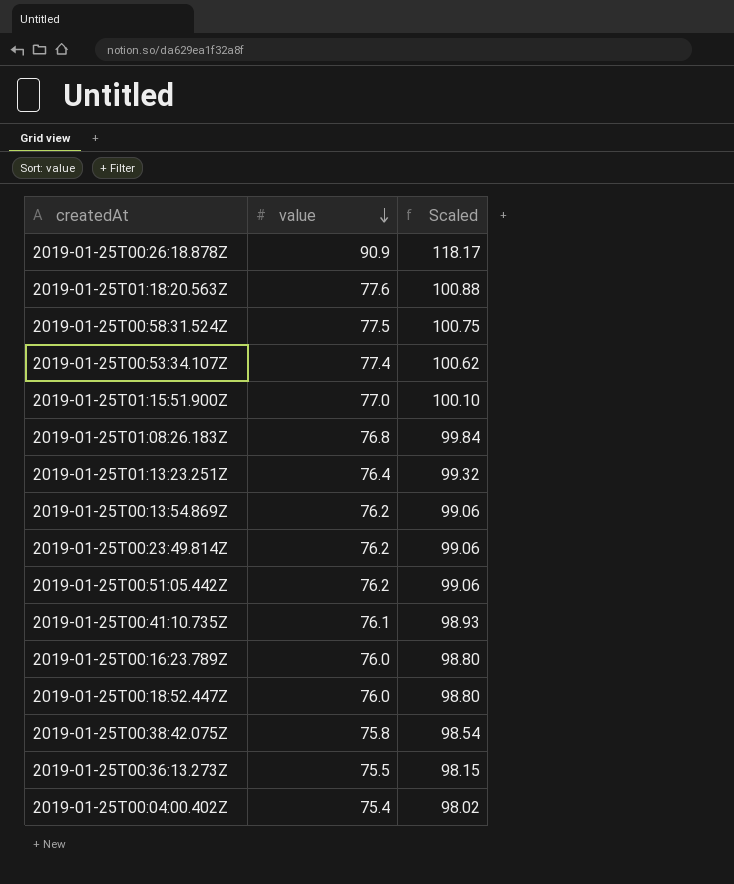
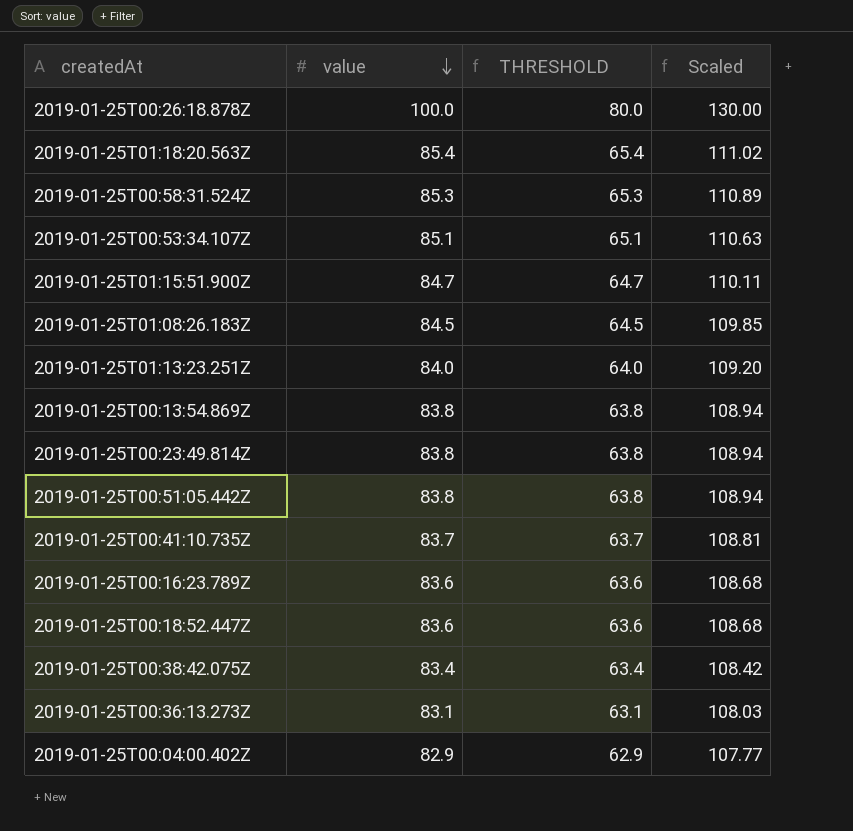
column THRESHOLD | formula: none -> [value] - 20
2019-01-25T00:26:18.878Z | value: 90.9 -> 100.0
2019-01-25T00:26:18.878Z | Scaled: 118.17 -> 130.00
2019-01-25T01:18:20.563Z | value: 77.6 -> 85.4
2019-01-25T01:18:20.563Z | Scaled: 100.88 -> 111.02
2019-01-25T00:58:31.524Z | value: 77.5 -> 85.3
2019-01-25T00:58:31.524Z | Scaled: 100.75 -> 110.89
2019-01-25T00:53:34.107Z | value: 77.4 -> 85.1
2019-01-25T00:53:34.107Z | Scaled: 100.62 -> 110.63
2019-01-25T01:15:51.900Z | value: 77.0 -> 84.7
2019-01-25T01:15:51.900Z | Scaled: 100.10 -> 110.11
2019-01-25T01:08:26.183Z | value: 76.8 -> 84.5
2019-01-25T01:08:26.183Z | Scaled: 99.84 -> 109.85
2019-01-25T01:13:23.251Z | value: 76.4 -> 84.0
2019-01-25T01:13:23.251Z | Scaled: 99.32 -> 109.20
2019-01-25T00:13:54.869Z | value: 76.2 -> 83.8
2019-01-25T00:13:54.869Z | Scaled: 99.06 -> 108.94
2019-01-25T00:23:49.814Z | value: 76.2 -> 83.8
2019-01-25T00:23:49.814Z | Scaled: 99.06 -> 108.94
2019-01-25T00:51:05.442Z | value: 76.2 -> 83.8
2019-01-25T00:51:05.442Z | Scaled: 99.06 -> 108.94
2019-01-25T00:41:10.735Z | value: 76.1 -> 83.7
2019-01-25T00:41:10.735Z | Scaled: 98.93 -> 108.81
2019-01-25T00:16:23.789Z | value: 76.0 -> 83.6
2019-01-25T00:16:23.789Z | Scaled: 98.80 -> 108.68
2019-01-25T00:18:52.447Z | value: 76.0 -> 83.6
2019-01-25T00:18:52.447Z | Scaled: 98.80 -> 108.68
2019-01-25T00:38:42.075Z | value: 75.8 -> 83.4
2019-01-25T00:38:42.075Z | Scaled: 98.54 -> 108.42
2019-01-25T00:36:13.273Z | value: 75.5 -> 83.1
2019-01-25T00:36:13.273Z | Scaled: 98.15 -> 108.03
2019-01-25T00:04:00.402Z | value: 75.4 -> 82.9
2019-01-25T00:04:00.402Z | Scaled: 98.02 -> 107.77

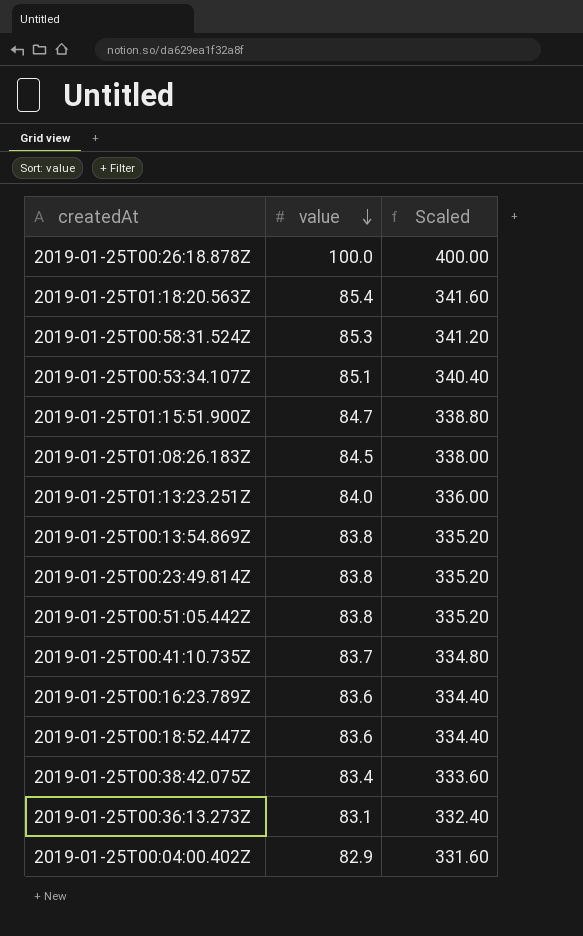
column THRESHOLD | formula: [value] - 20 -> none
column Scaled | formula: [value] * 1.3 -> [value] * 4

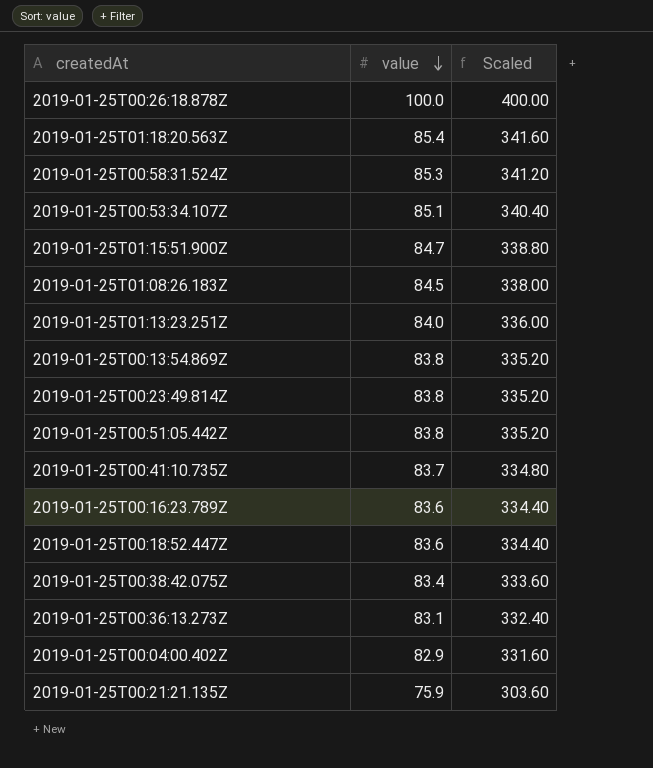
row 2019-01-25T00:21:21.135Z: none -> 75.9 | 303.60

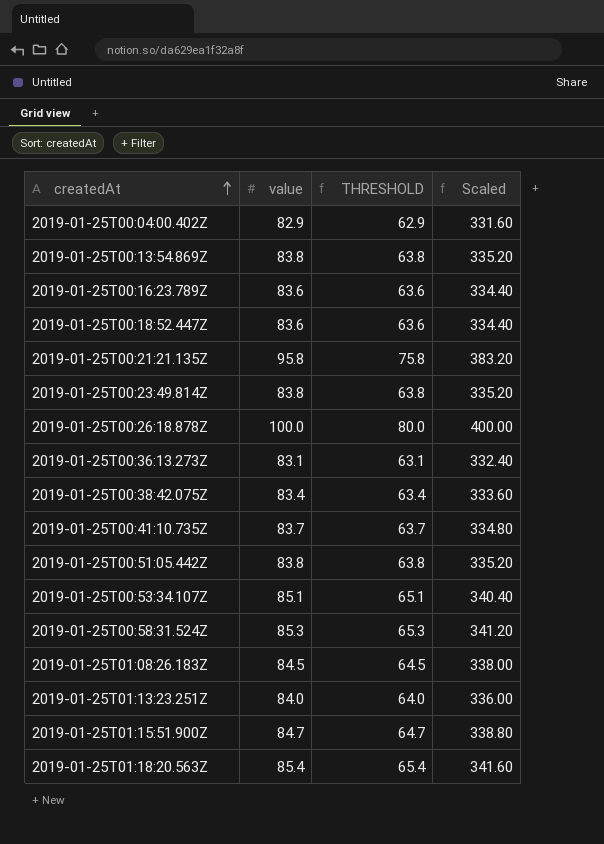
row order: value descending -> createdAt ascending
column THRESHOLD | formula: none -> [value] - 20
2019-01-25T00:21:21.135Z | value: 75.9 -> 95.8
2019-01-25T00:21:21.135Z | Scaled: 303.60 -> 383.20

